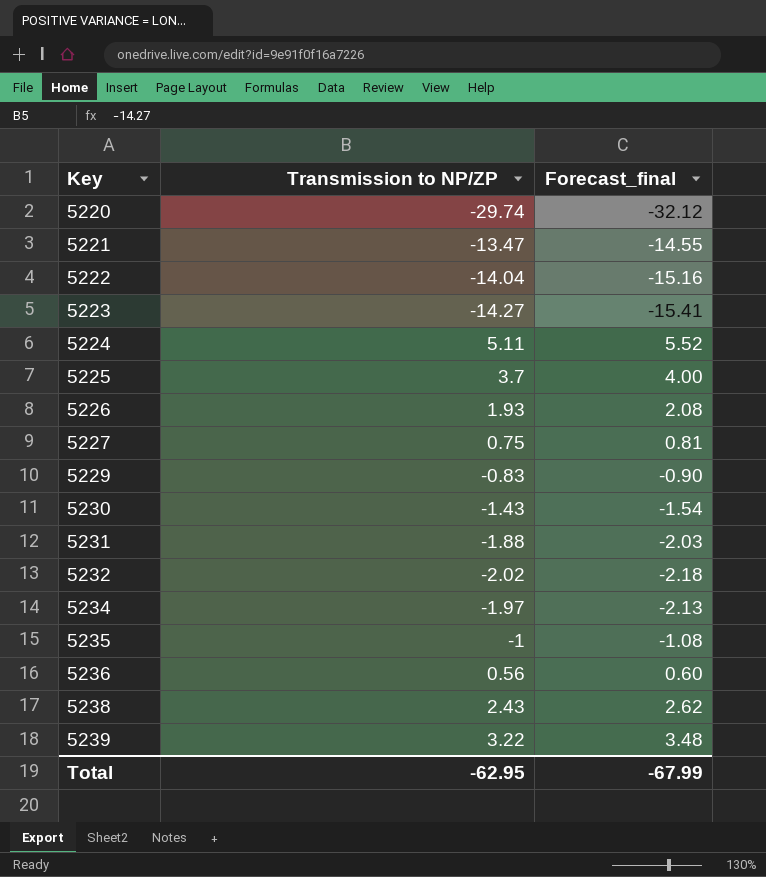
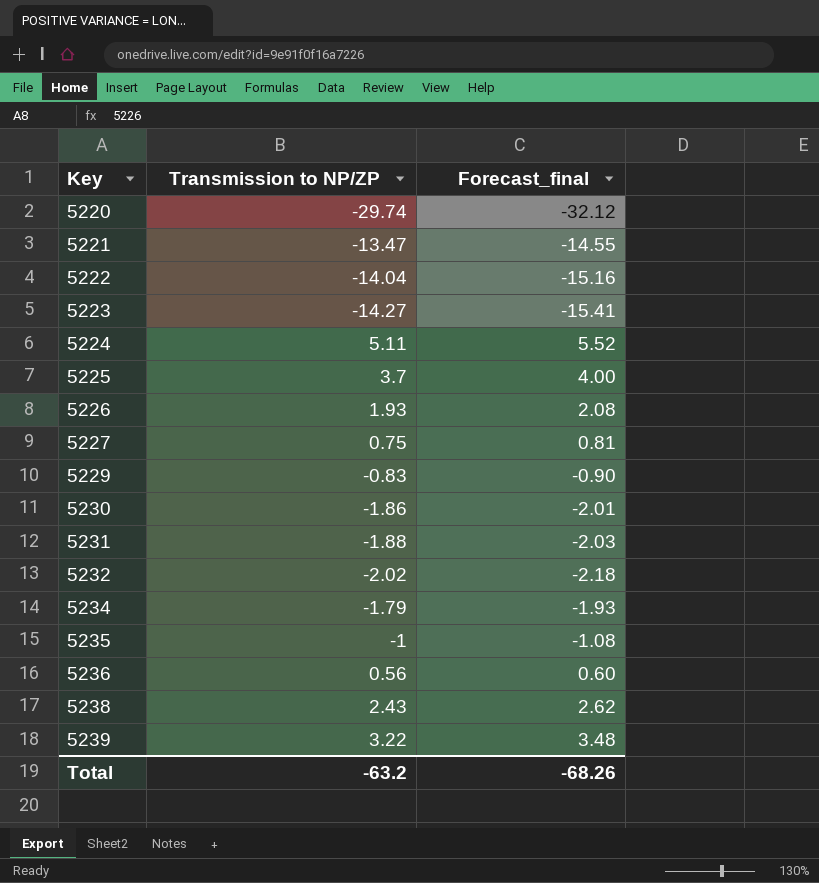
5230 | Transmission to NP/ZP: -1.43 -> -1.86
5230 | Forecast_final: -1.54 -> -2.01
5234 | Transmission to NP/ZP: -1.97 -> -1.79
5234 | Forecast_final: -2.13 -> -1.93
Total | Transmission to NP/ZP: -62.95 -> -63.2
Total | Forecast_final: -67.99 -> -68.26

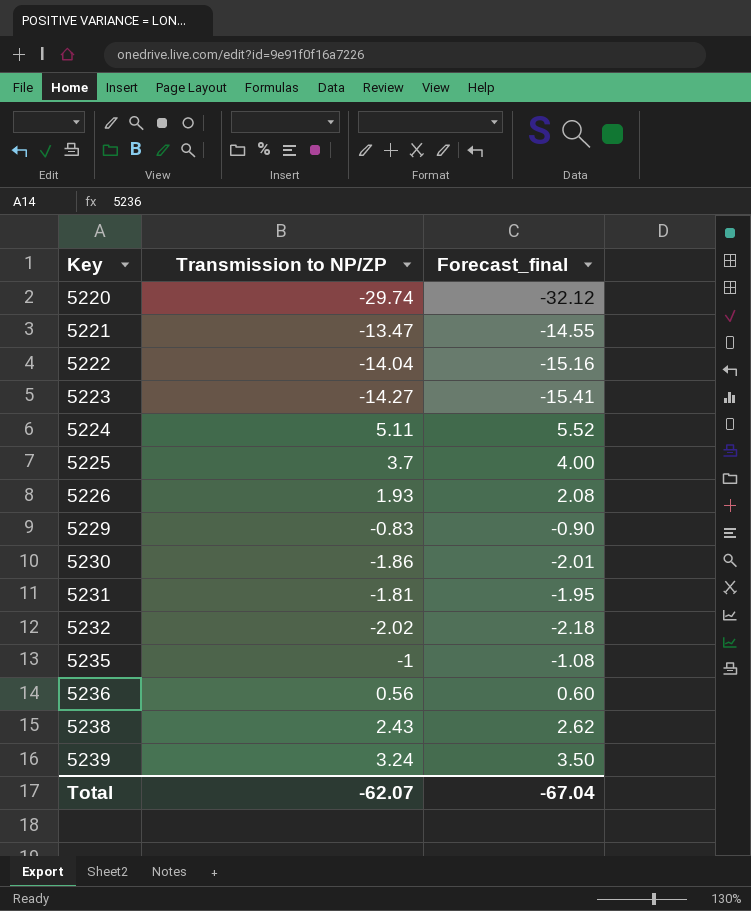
row 5227: 0.75 | 0.81 -> none
row 5234: -1.79 | -1.93 -> none
5231 | Transmission to NP/ZP: -1.88 -> -1.81
5231 | Forecast_final: -2.03 -> -1.95
5239 | Transmission to NP/ZP: 3.22 -> 3.24
5239 | Forecast_final: 3.48 -> 3.50
Total | Transmission to NP/ZP: -63.2 -> -62.07
Total | Forecast_final: -68.26 -> -67.04

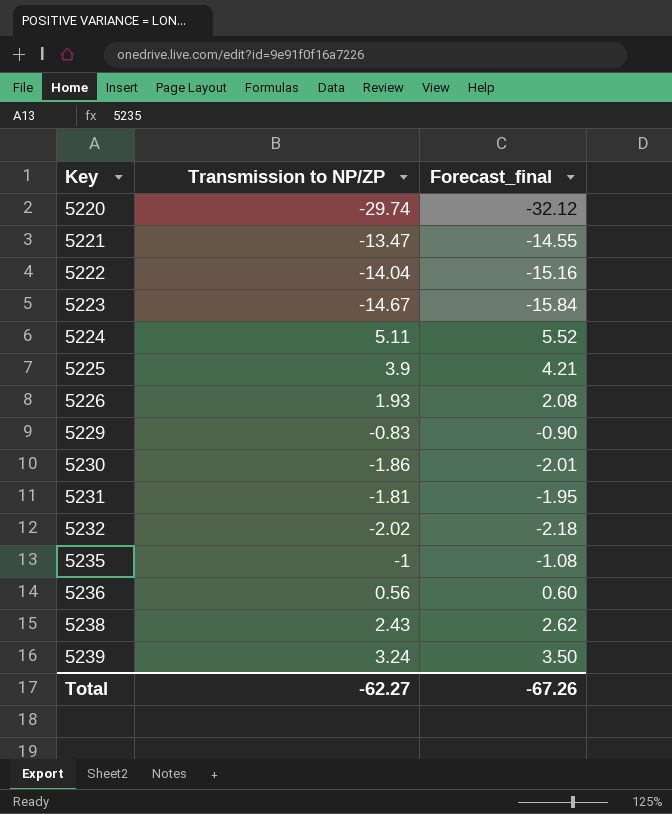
5223 | Transmission to NP/ZP: -14.27 -> -14.67
5223 | Forecast_final: -15.41 -> -15.84
5225 | Transmission to NP/ZP: 3.7 -> 3.9
5225 | Forecast_final: 4.00 -> 4.21
Total | Transmission to NP/ZP: -62.07 -> -62.27
Total | Forecast_final: -67.04 -> -67.26

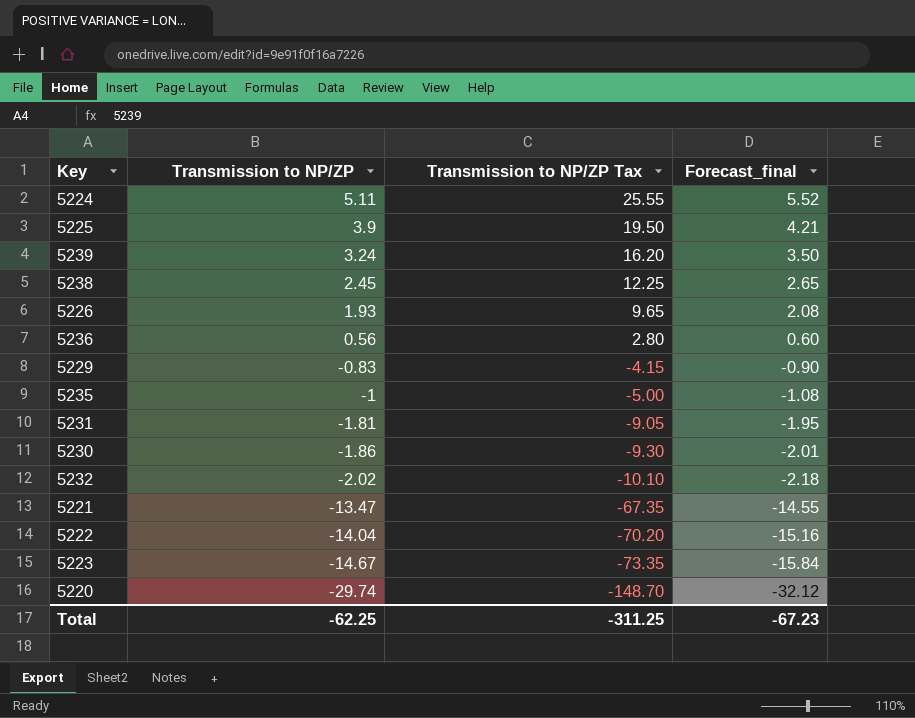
row order: Key ascending -> Transmission to NP/ZP descending
column Transmission to NP/ZP Tax | formula: none -> [Transmission to NP/ZP] * 5
5238 | Transmission to NP/ZP: 2.43 -> 2.45
5238 | Forecast_final: 2.62 -> 2.65
Total | Transmission to NP/ZP: -62.27 -> -62.25
Total | Forecast_final: -67.26 -> -67.23

